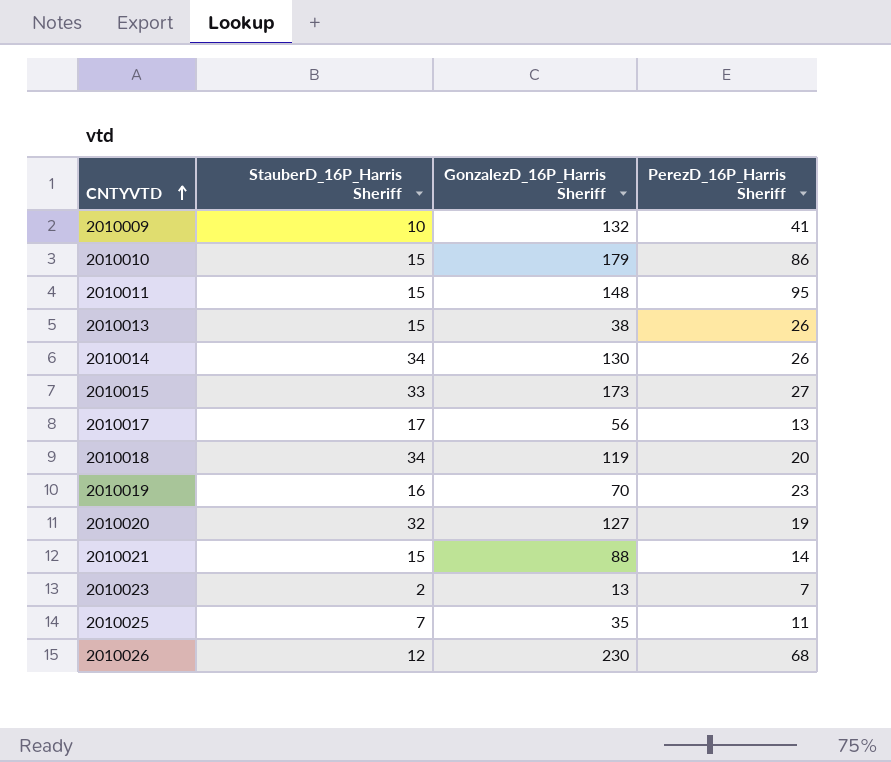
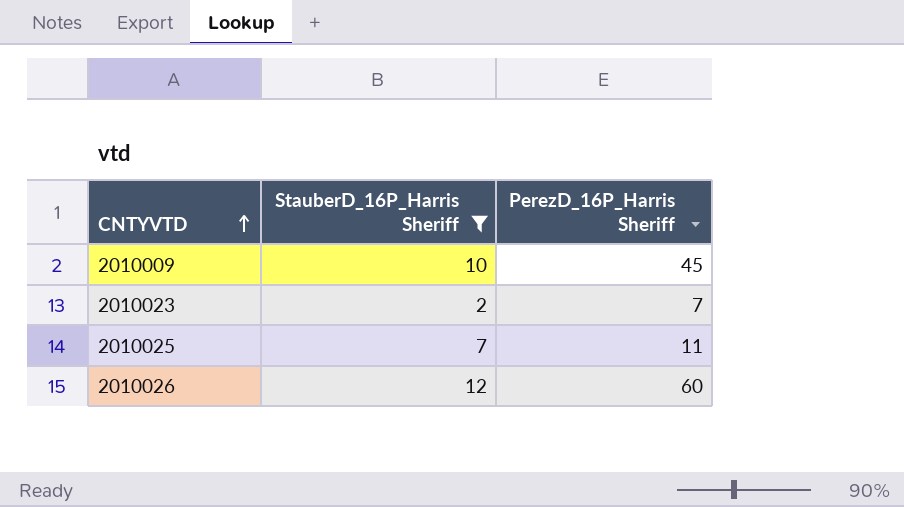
filter: none -> StauberD_16P_Harris Sheriff <= 12
column GonzalezD_16P_Harris Sheriff | position: 3 -> none
2010009 | PerezD_16P_Harris Sheriff: 41 -> 45
2010026 | PerezD_16P_Harris Sheriff: 68 -> 60

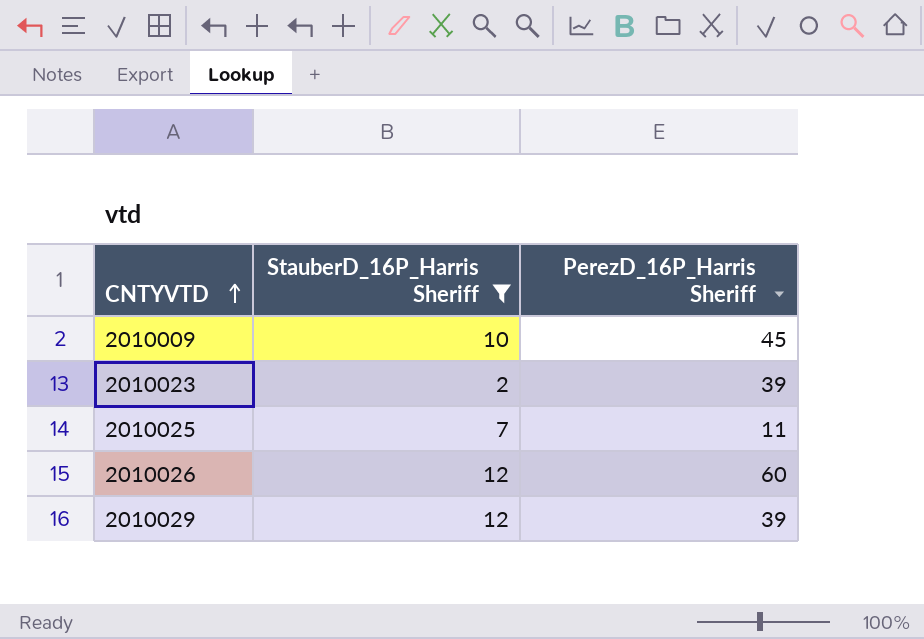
2010023 | PerezD_16P_Harris Sheriff: 7 -> 39
row 2010029: none -> 12 | 39

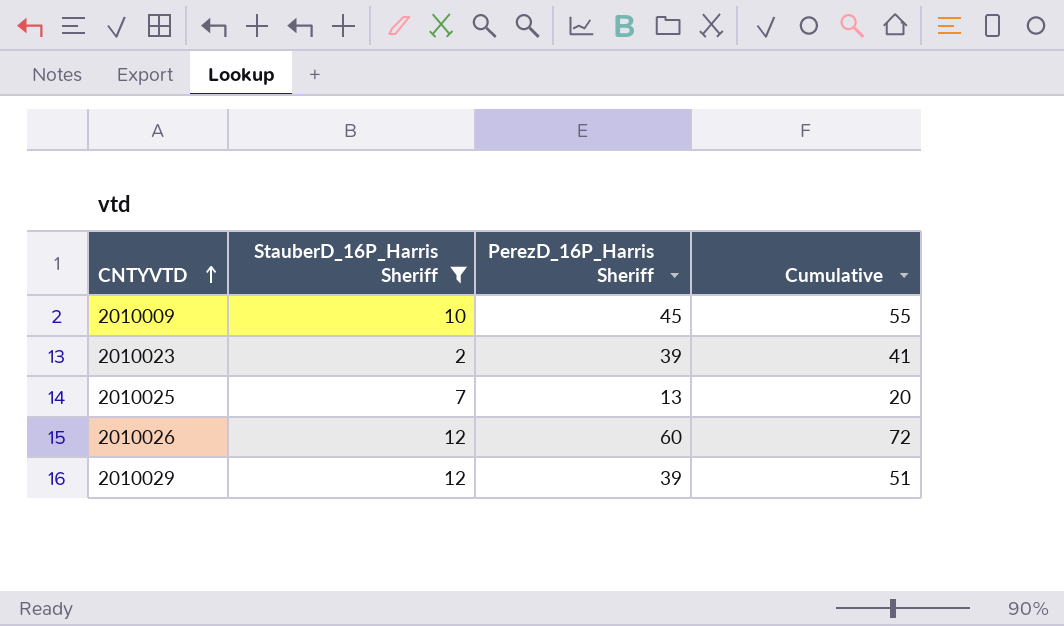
column Cumulative | formula: none -> [StauberD_16P_Harris Sheriff] + [PerezD_16P_Harris Sheriff]
2010025 | PerezD_16P_Harris Sheriff: 11 -> 13

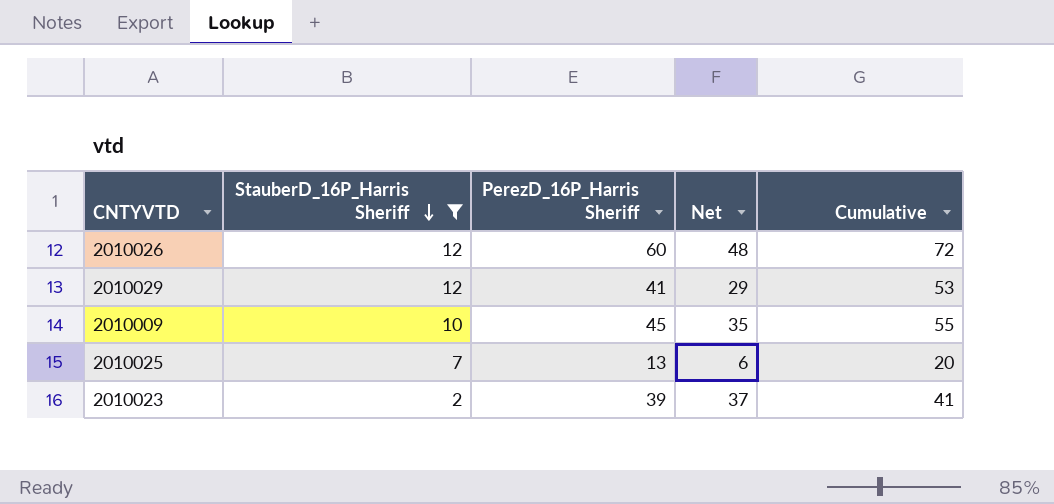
row order: CNTYVTD ascending -> StauberD_16P_Harris Sheriff descending
column Net | formula: none -> [PerezD_16P_Harris Sheriff] - [StauberD_16P_Harris Sheriff]
2010029 | PerezD_16P_Harris Sheriff: 39 -> 41
2010029 | Cumulative: 51 -> 53

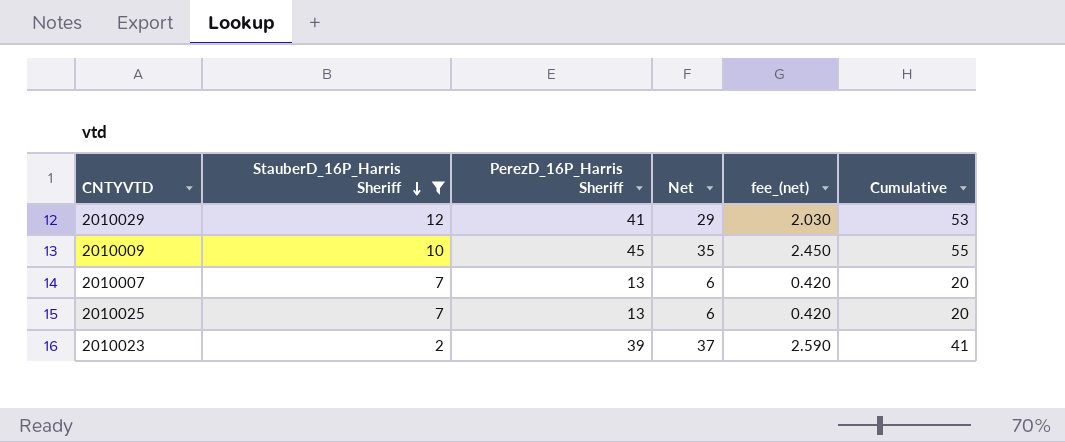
column fee_(net) | formula: none -> [Net] * 0.07
row 2010026: 12 | 60 | 48 | 72 -> none
row 2010007: none -> 7 | 13 | 6 | 0.420 | 20

